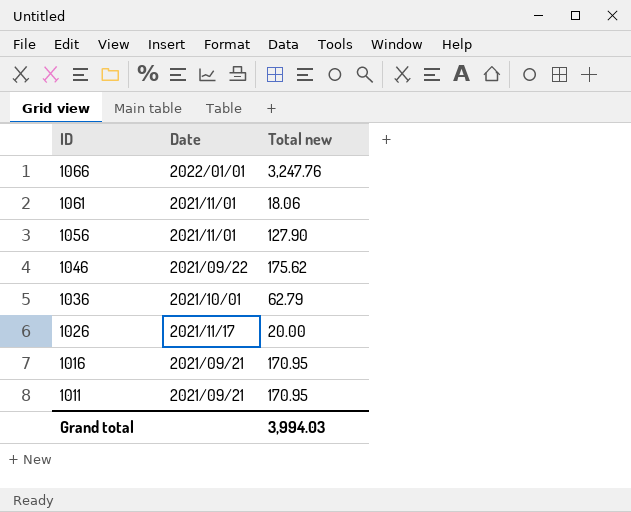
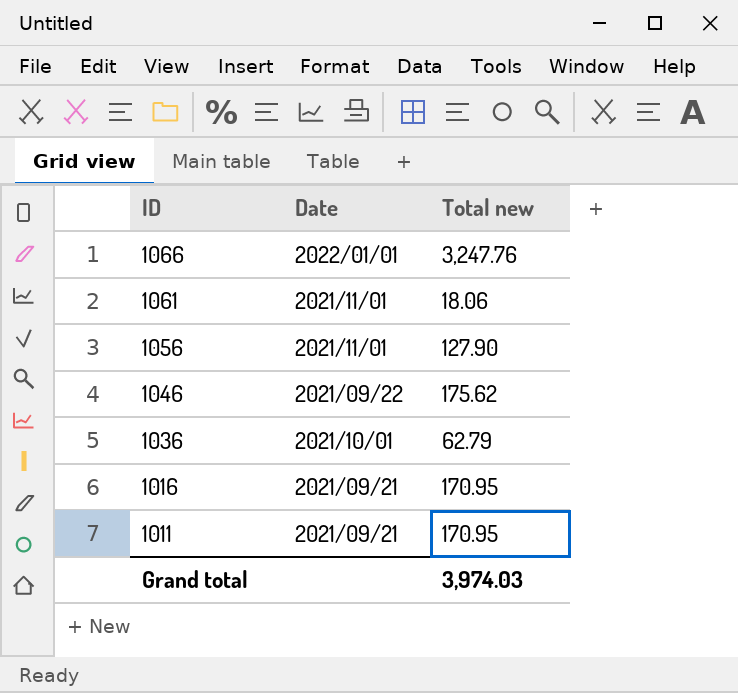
row 1026: 2021/11/17 | 20.00 -> none
Grand total | Total new: 3,994.03 -> 3,974.03

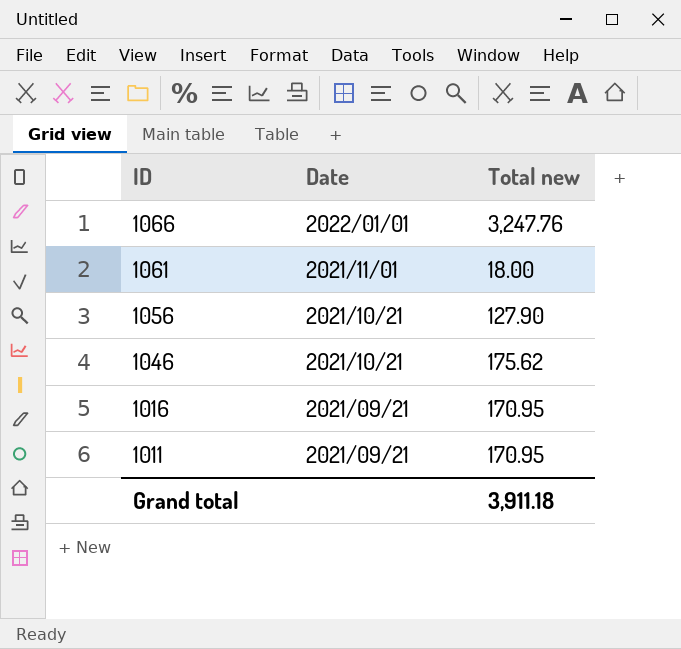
row 1036: 2021/10/01 | 62.79 -> none
1061 | Total new: 18.06 -> 18.00
1056 | Date: 2021/11/01 -> 2021/10/21
1046 | Date: 2021/09/22 -> 2021/10/21
Grand total | Total new: 3,974.03 -> 3,911.18

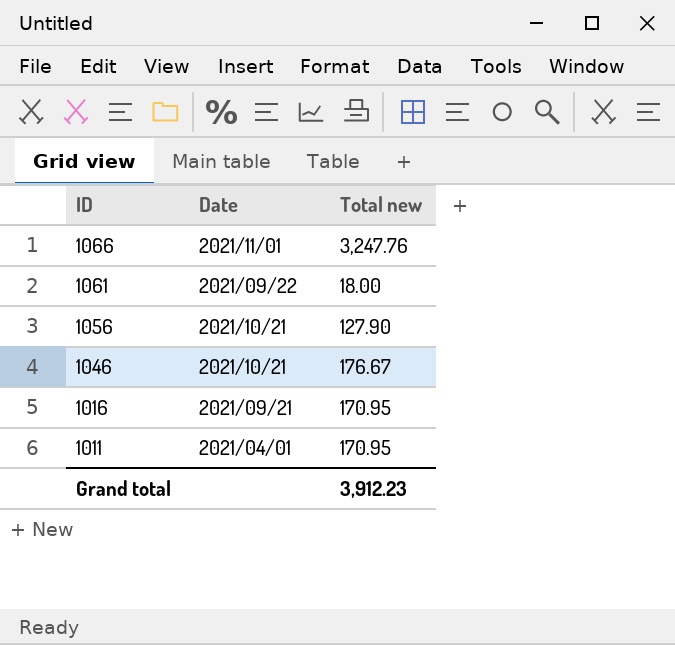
1066 | Date: 2022/01/01 -> 2021/11/01
1061 | Date: 2021/11/01 -> 2021/09/22
1046 | Total new: 175.62 -> 176.67
1011 | Date: 2021/09/21 -> 2021/04/01
Grand total | Total new: 3,911.18 -> 3,912.23

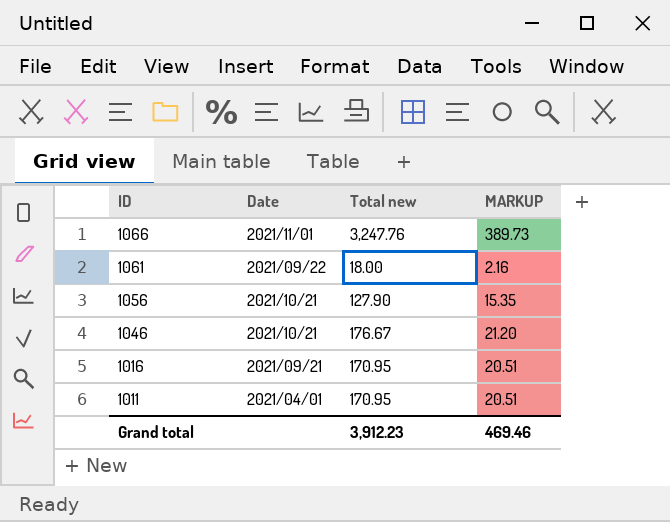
column MARKUP | formula: none -> [Total new] * 0.12

